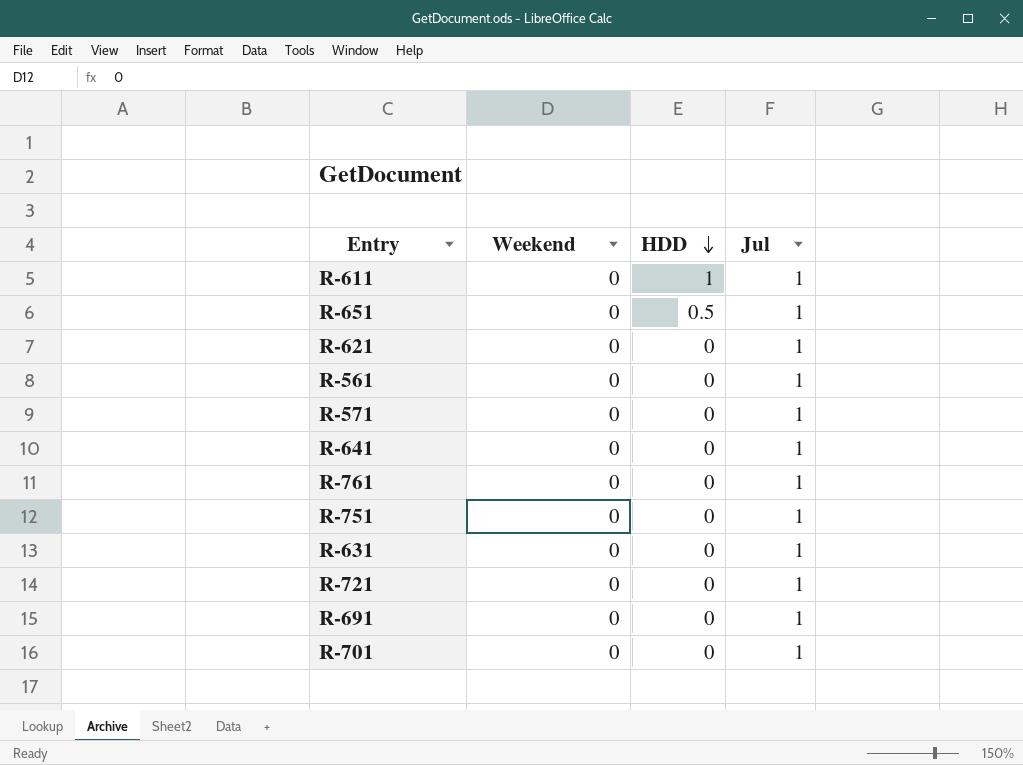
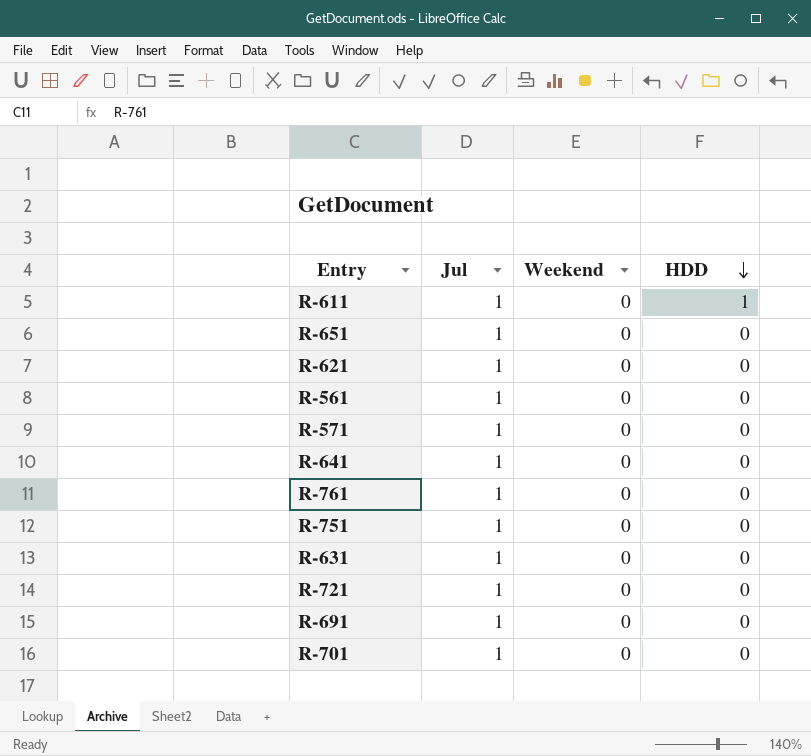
column Jul | position: 4 -> 2
R-651 | HDD: 0.5 -> 0

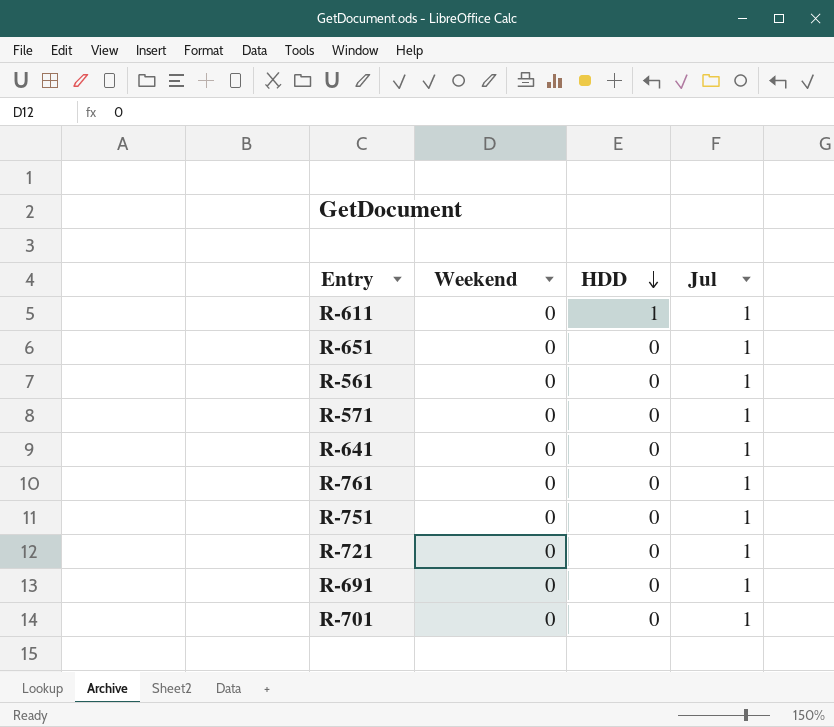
column Jul | position: 2 -> 4
row R-621: 1 | 0 | 0 -> none
row R-631: 1 | 0 | 0 -> none

